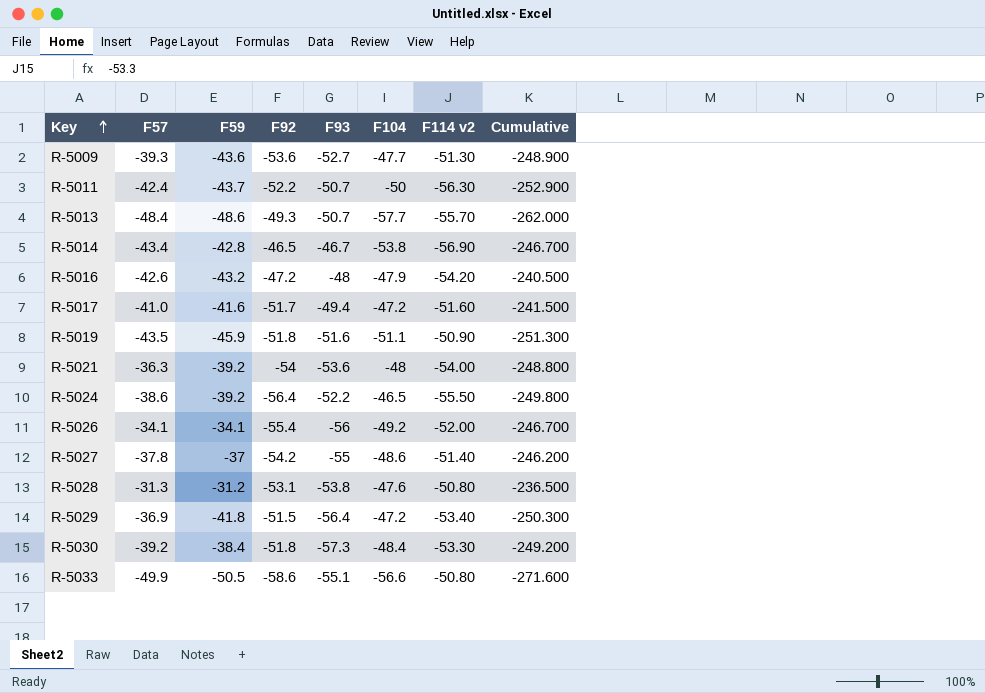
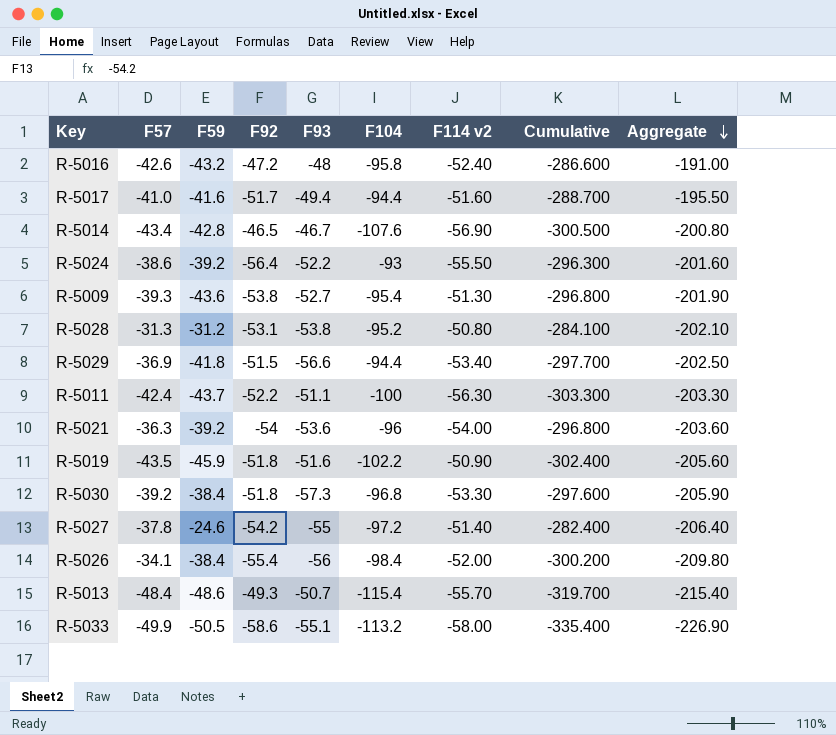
row order: Key ascending -> Aggregate descending
column Aggregate | formula: none -> [F92] + [F93] + [F104]
R-5016 | F104: -47.9 -> -95.8
R-5016 | F114 v2: -54.20 -> -52.40
R-5016 | Cumulative: -240.500 -> -286.600
R-5017 | F104: -47.2 -> -94.4
R-5017 | Cumulative: -241.500 -> -288.700
R-5014 | F104: -53.8 -> -107.6
R-5014 | Cumulative: -246.700 -> -300.500
R-5024 | F104: -46.5 -> -93
R-5024 | Cumulative: -249.800 -> -296.300
R-5009 | F92: -53.6 -> -53.8
R-5009 | F104: -47.7 -> -95.4
R-5009 | Cumulative: -248.900 -> -296.800
R-5028 | F104: -47.6 -> -95.2
R-5028 | Cumulative: -236.500 -> -284.100
R-5029 | F93: -56.4 -> -56.6
R-5029 | F104: -47.2 -> -94.4
R-5029 | Cumulative: -250.300 -> -297.700
R-5011 | F93: -50.7 -> -51.1
R-5011 | F104: -50 -> -100
R-5011 | Cumulative: -252.900 -> -303.300
R-5021 | F104: -48 -> -96
R-5021 | Cumulative: -248.800 -> -296.800
R-5019 | F104: -51.1 -> -102.2
R-5019 | Cumulative: -251.300 -> -302.400
R-5030 | F104: -48.4 -> -96.8
R-5030 | Cumulative: -249.200 -> -297.600
R-5027 | F59: -37 -> -24.6
R-5027 | F104: -48.6 -> -97.2
R-5027 | Cumulative: -246.200 -> -282.400
R-5026 | F59: -34.1 -> -38.4
R-5026 | F104: -49.2 -> -98.4
R-5026 | Cumulative: -246.700 -> -300.200
R-5013 | F104: -57.7 -> -115.4
R-5013 | Cumulative: -262.000 -> -319.700
R-5033 | F104: -56.6 -> -113.2
R-5033 | F114 v2: -50.80 -> -58.00
R-5033 | Cumulative: -271.600 -> -335.400

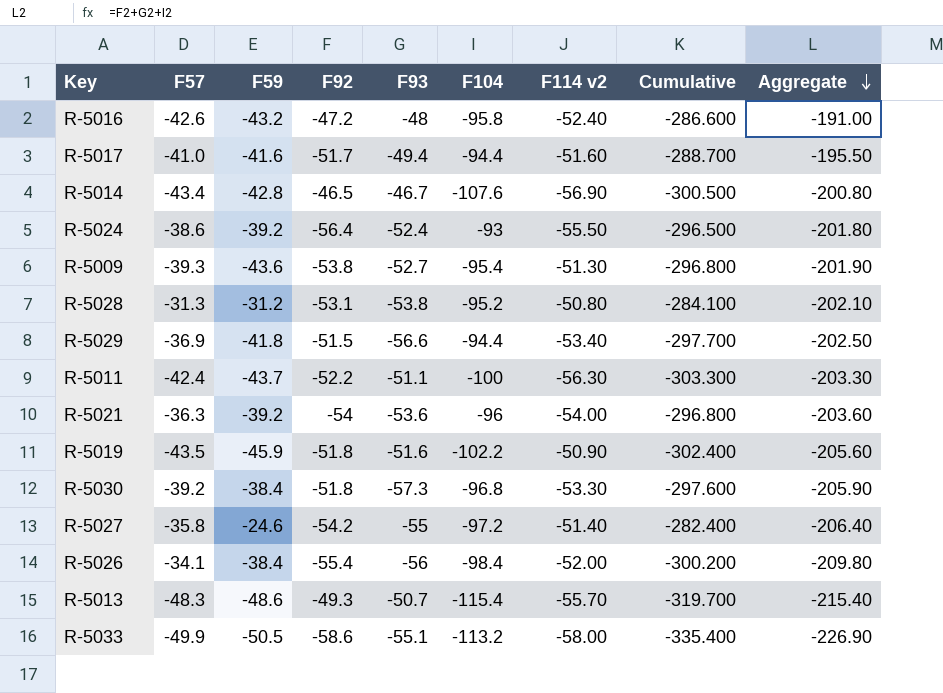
R-5024 | F93: -52.2 -> -52.4
R-5024 | Cumulative: -296.300 -> -296.500
R-5024 | Aggregate: -201.60 -> -201.80
R-5027 | F57: -37.8 -> -35.8
R-5013 | F57: -48.4 -> -48.3

